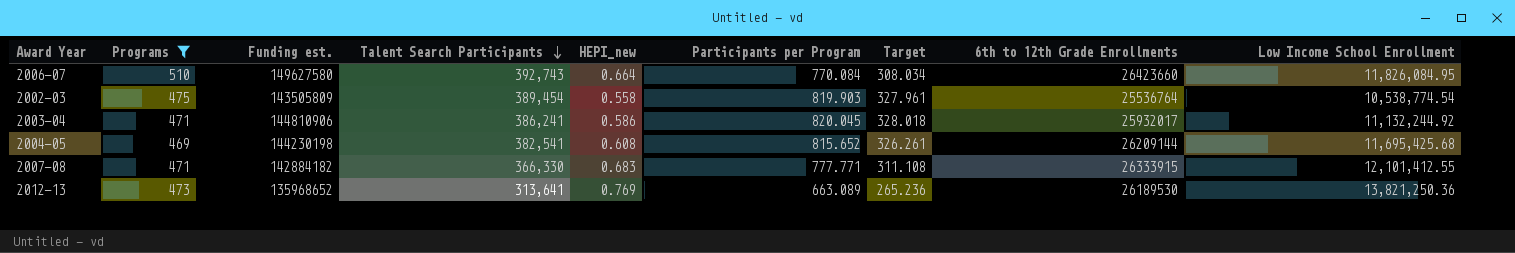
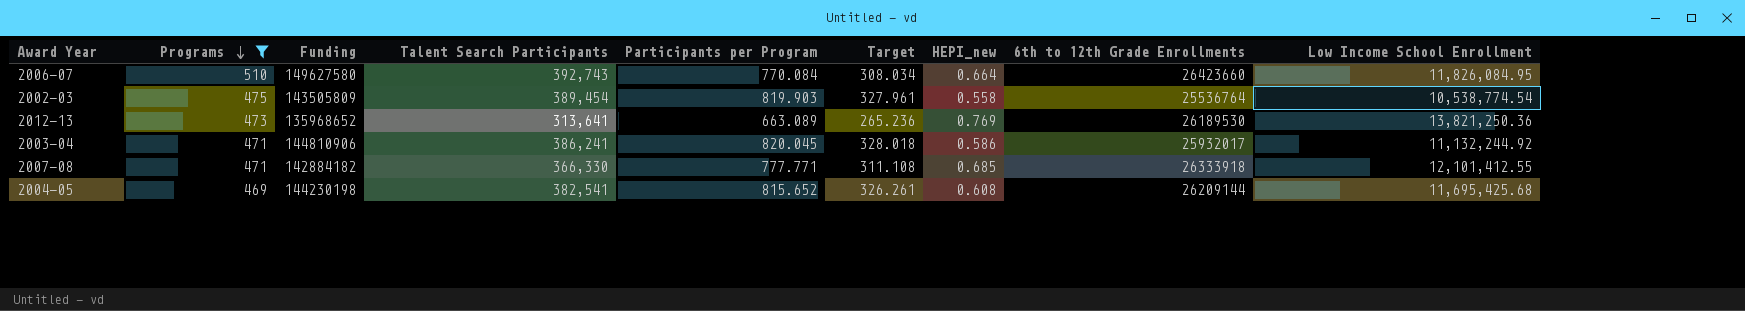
row order: Talent Search Participants descending -> Programs descending
column name: Funding est. -> Funding
column HEPI_new | position: 5 -> 7
2007-08 | HEPI_new: 0.683 -> 0.685
2007-08 | 6th to 12th Grade Enrollments: 26333915 -> 26333918

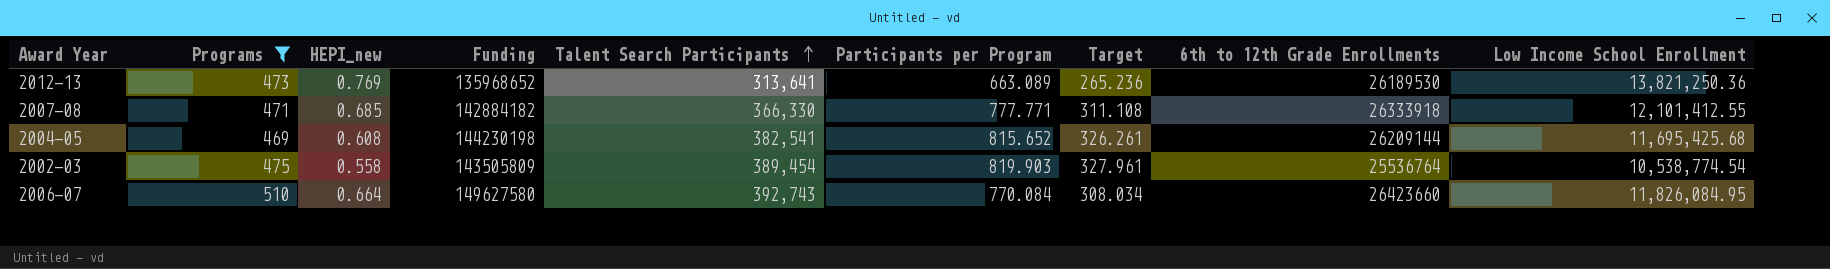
row order: Programs descending -> Talent Search Participants ascending
column HEPI_new | position: 7 -> 3
row 2003-04: 471 | 144810906 | 386,241 | 820.045 | 328.018 | 0.586 | 25932017 | 11,132,244.92 -> none

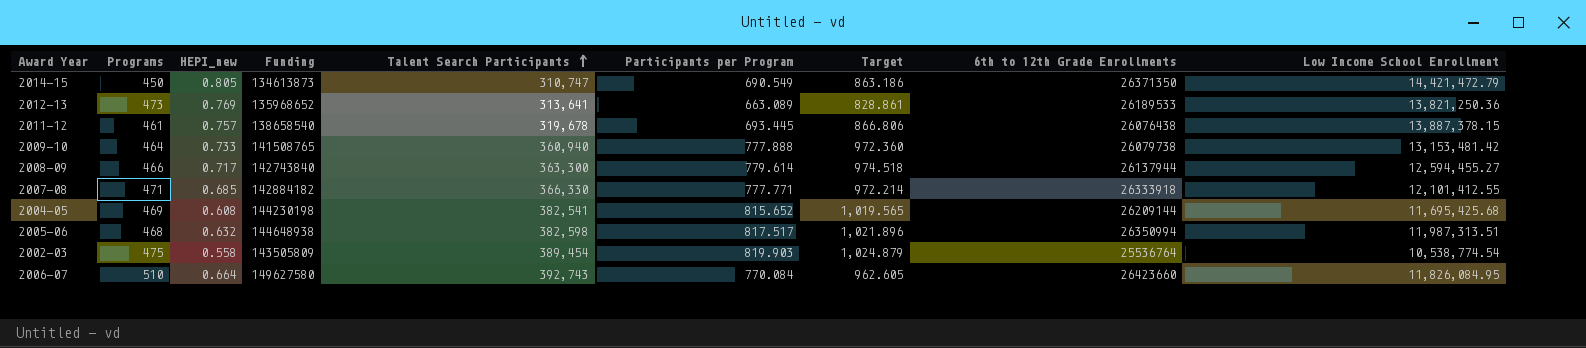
filter: Programs >= 469 -> none
column Target | formula: [Participants per Program] * 0.4 -> [Participants per Program] * 1.25
2012-13 | 6th to 12th Grade Enrollments: 26189530 -> 26189533

